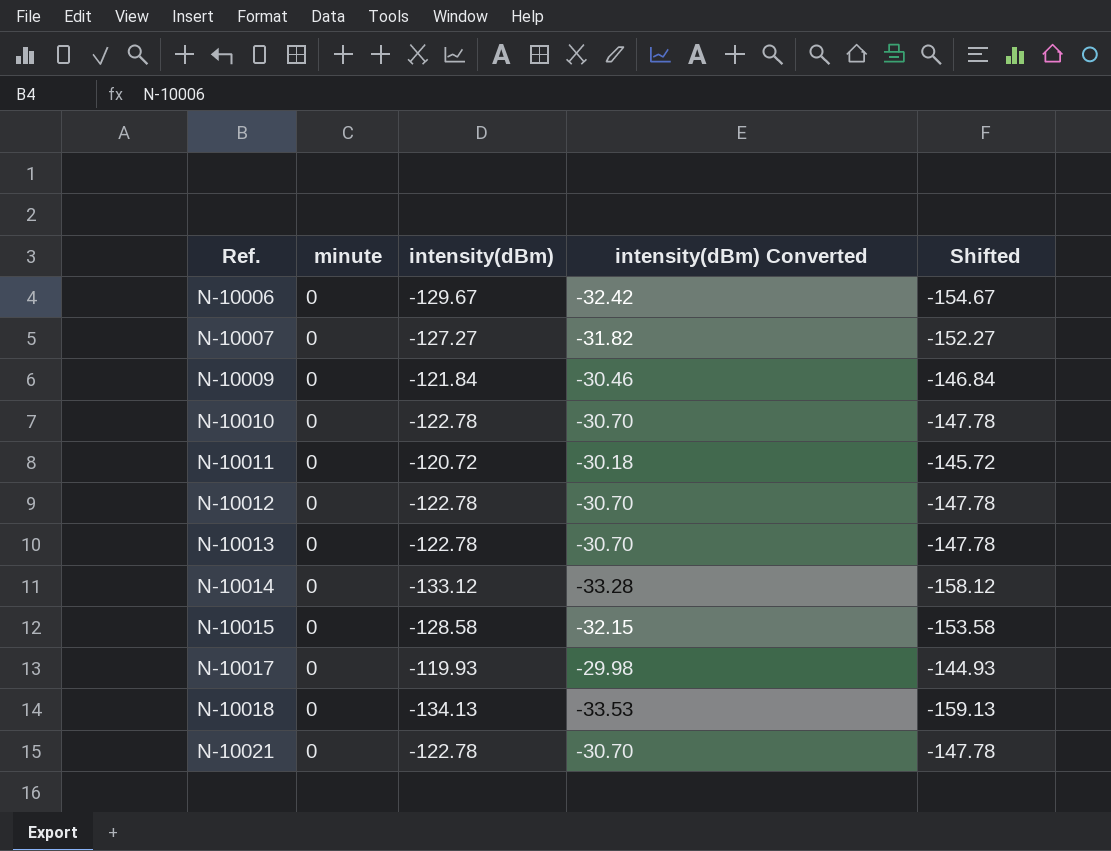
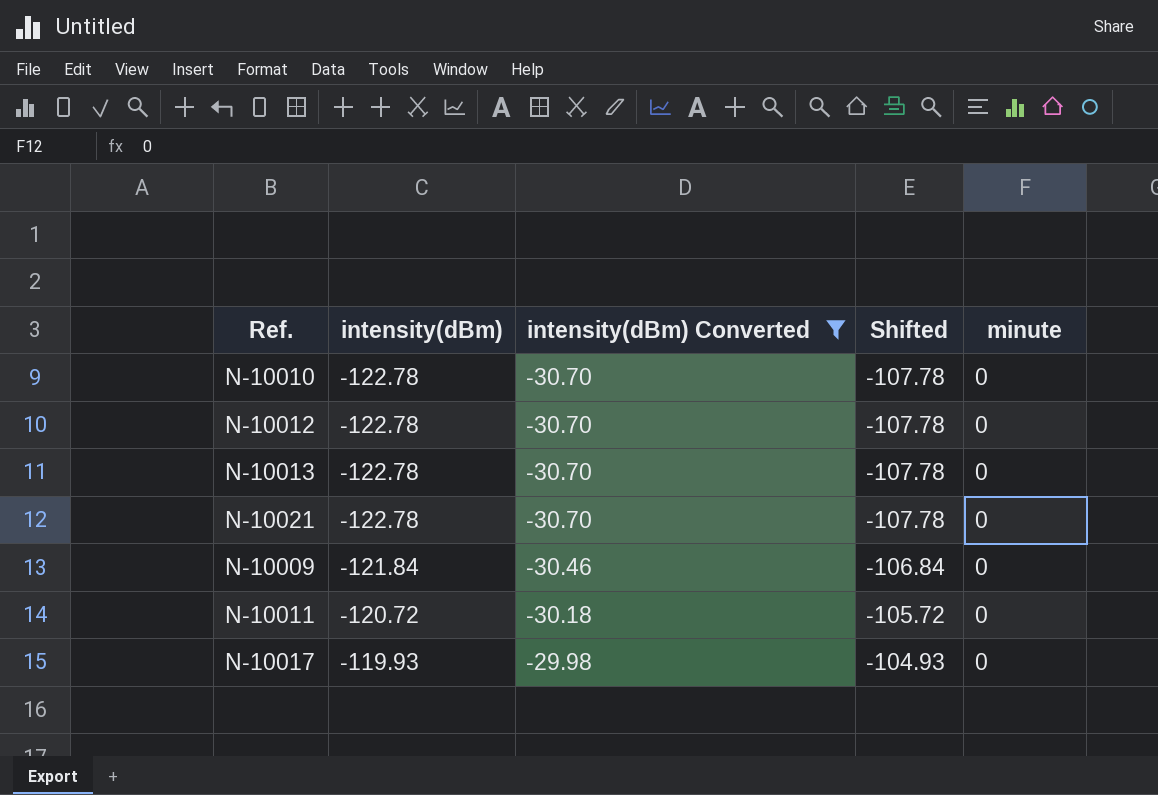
filter: none -> intensity(dBm) Converted >= -30.70
row order: Ref. ascending -> intensity(dBm) ascending
column Shifted | formula: [intensity(dBm)] - 25 -> [intensity(dBm)] + 15
column minute | position: 2 -> 5

